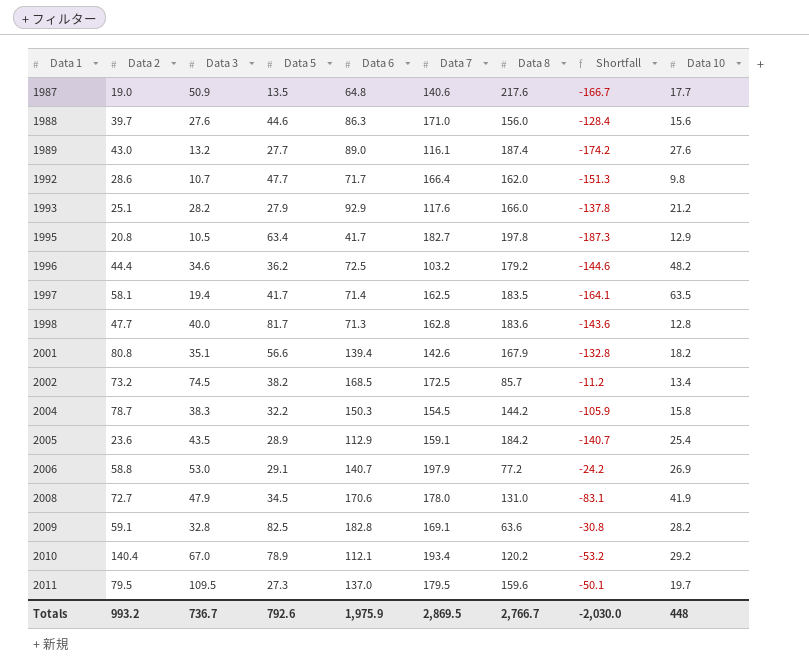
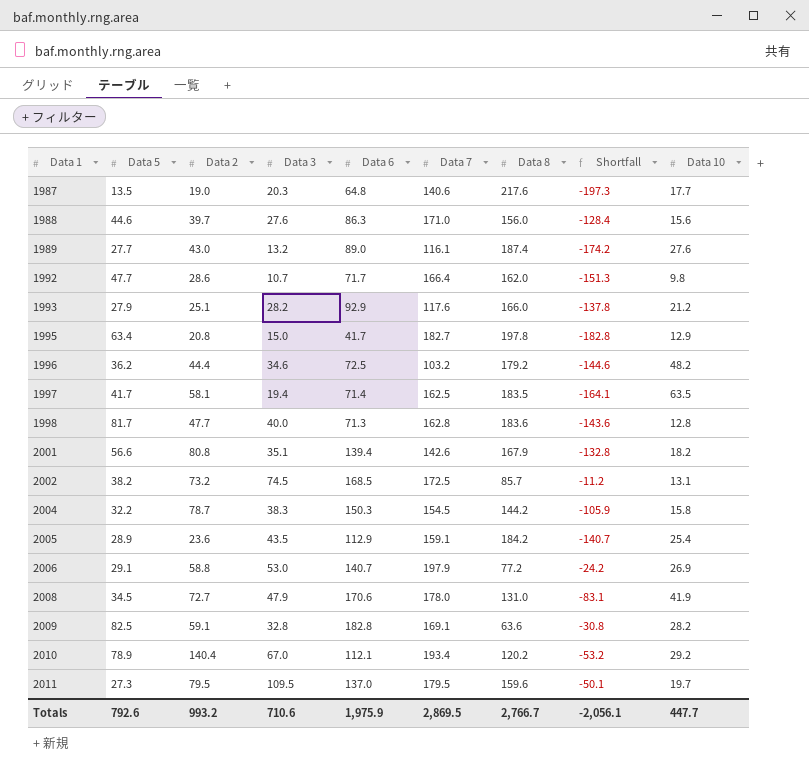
column Data 5 | position: 4 -> 2
1987 | Data 3: 50.9 -> 20.3
1987 | Shortfall: -166.7 -> -197.3
1995 | Data 3: 10.5 -> 15.0
1995 | Shortfall: -187.3 -> -182.8
2002 | Data 10: 13.4 -> 13.1
Totals | Data 3: 736.7 -> 710.6
Totals | Shortfall: -2,030.0 -> -2,056.1
Totals | Data 10: 448 -> 447.7

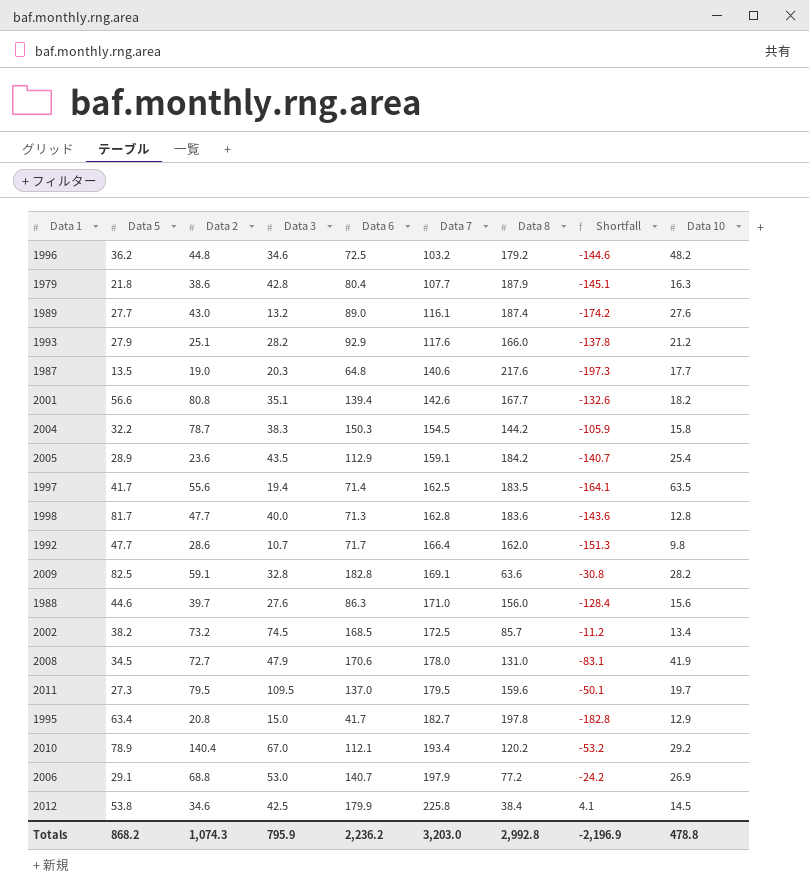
row order: Data 1 ascending -> Data 7 ascending
1996 | Data 2: 44.4 -> 44.8
row 1979: none -> 21.8 | 38.6 | 42.8 | 80.4 | 107.7 | 187.9 | -145.1 | 16.3
2001 | Data 8: 167.9 -> 167.7
2001 | Shortfall: -132.8 -> -132.6
1997 | Data 2: 58.1 -> 55.6
2002 | Data 10: 13.1 -> 13.4
2006 | Data 2: 58.8 -> 68.8
row 2012: none -> 53.8 | 34.6 | 42.5 | 179.9 | 225.8 | 38.4 | 4.1 | 14.5
Totals | Data 5: 792.6 -> 868.2
Totals | Data 2: 993.2 -> 1,074.3
Totals | Data 3: 710.6 -> 795.9
Totals | Data 6: 1,975.9 -> 2,236.2
Totals | Data 7: 2,869.5 -> 3,203.0
Totals | Data 8: 2,766.7 -> 2,992.8
Totals | Shortfall: -2,056.1 -> -2,196.9
Totals | Data 10: 447.7 -> 478.8

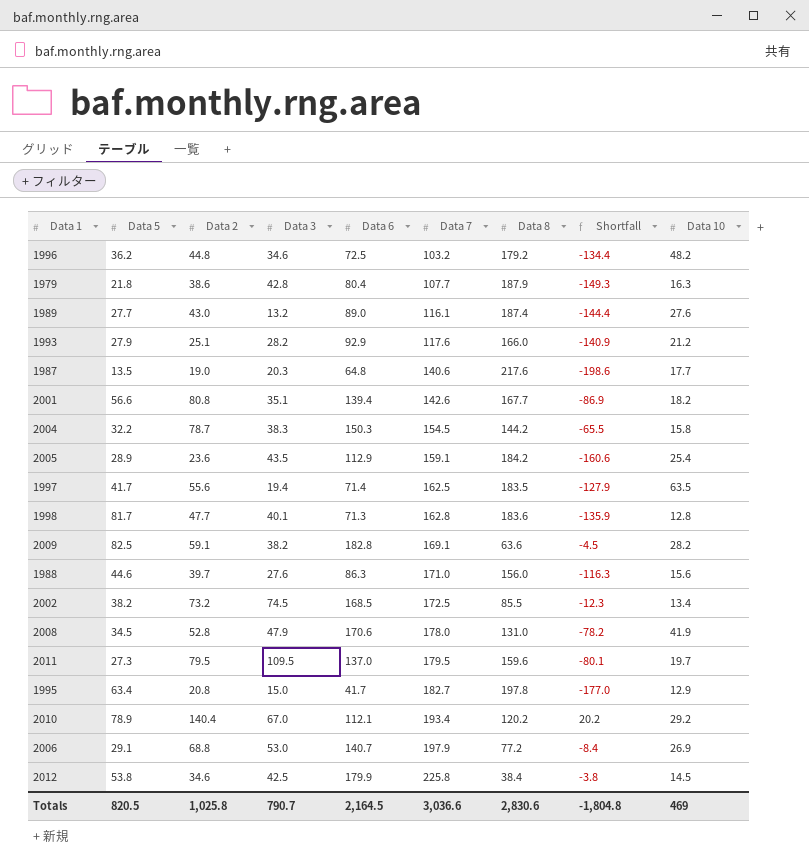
column Shortfall | formula: [Data 3] - [Data 8] -> [Data 2] - [Data 8]
row 1992: 47.7 | 28.6 | 10.7 | 71.7 | 166.4 | 162.0 | -151.3 | 9.8 -> none
1998 | Data 3: 40.0 -> 40.1
2009 | Data 3: 32.8 -> 38.2
2002 | Data 8: 85.7 -> 85.5
2008 | Data 2: 72.7 -> 52.8
Totals | Data 5: 868.2 -> 820.5
Totals | Data 2: 1,074.3 -> 1,025.8
Totals | Data 3: 795.9 -> 790.7
Totals | Data 6: 2,236.2 -> 2,164.5
Totals | Data 7: 3,203.0 -> 3,036.6
Totals | Data 8: 2,992.8 -> 2,830.6
Totals | Shortfall: -2,196.9 -> -1,804.8
Totals | Data 10: 478.8 -> 469

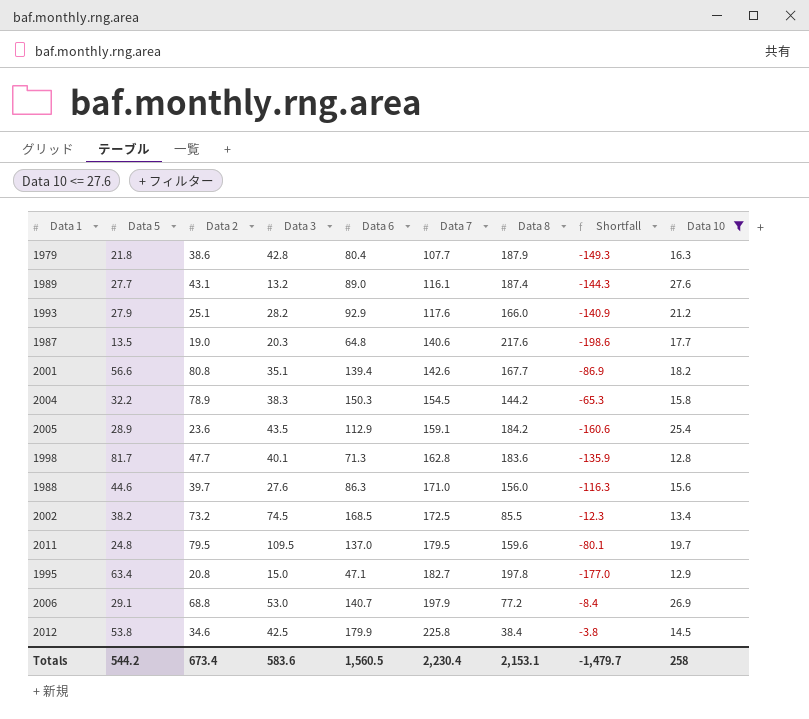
filter: none -> Data 10 <= 27.6
1989 | Data 2: 43.0 -> 43.1
1989 | Shortfall: -144.4 -> -144.3
2004 | Data 2: 78.7 -> 78.9
2004 | Shortfall: -65.5 -> -65.3
2011 | Data 5: 27.3 -> 24.8
1995 | Data 6: 41.7 -> 47.1
Totals | Data 5: 820.5 -> 544.2
Totals | Data 2: 1,025.8 -> 673.4
Totals | Data 3: 790.7 -> 583.6
Totals | Data 6: 2,164.5 -> 1,560.5
Totals | Data 7: 3,036.6 -> 2,230.4
Totals | Data 8: 2,830.6 -> 2,153.1
Totals | Shortfall: -1,804.8 -> -1,479.7
Totals | Data 10: 469 -> 258

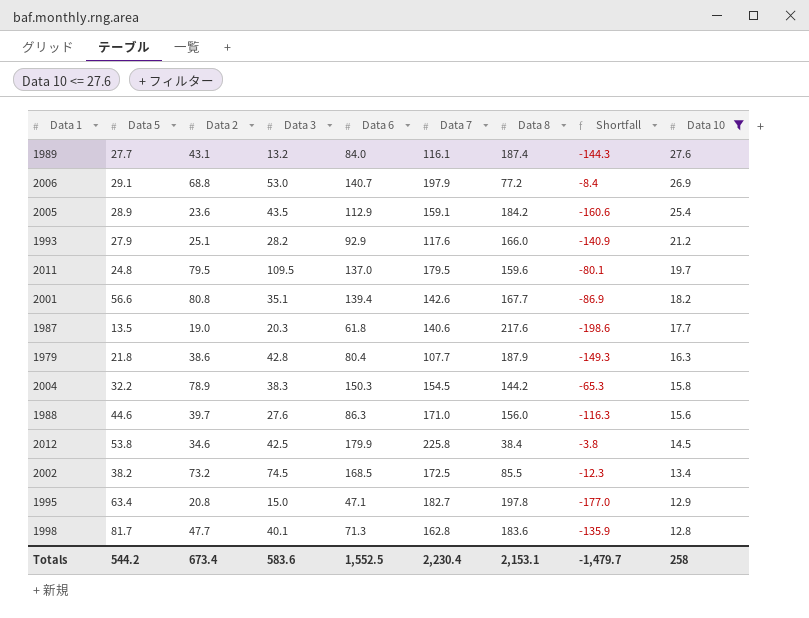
row order: Data 7 ascending -> Data 10 descending
1989 | Data 6: 89.0 -> 84.0
1987 | Data 6: 64.8 -> 61.8
Totals | Data 6: 1,560.5 -> 1,552.5

